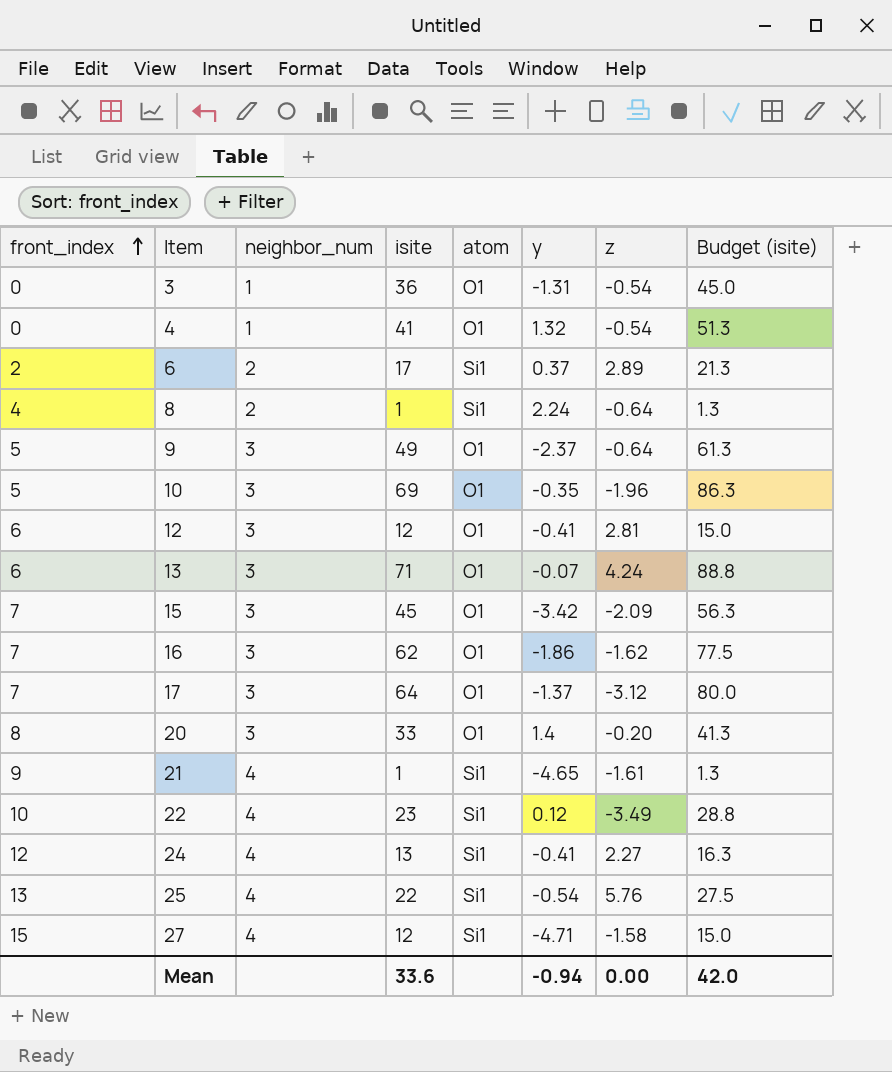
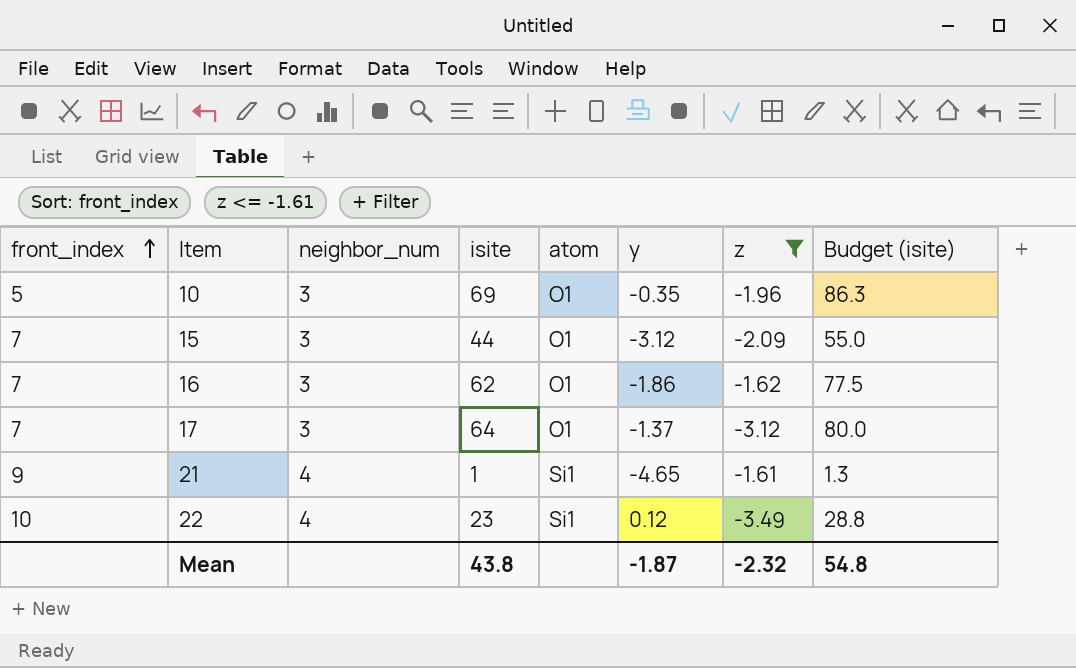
filter: none -> z <= -1.61
15 | isite: 45 -> 44
15 | y: -3.42 -> -3.12
15 | Budget (isite): 56.3 -> 55.0
Mean | isite: 33.6 -> 43.8
Mean | y: -0.94 -> -1.87
Mean | z: 0.00 -> -2.32
Mean | Budget (isite): 42.0 -> 54.8

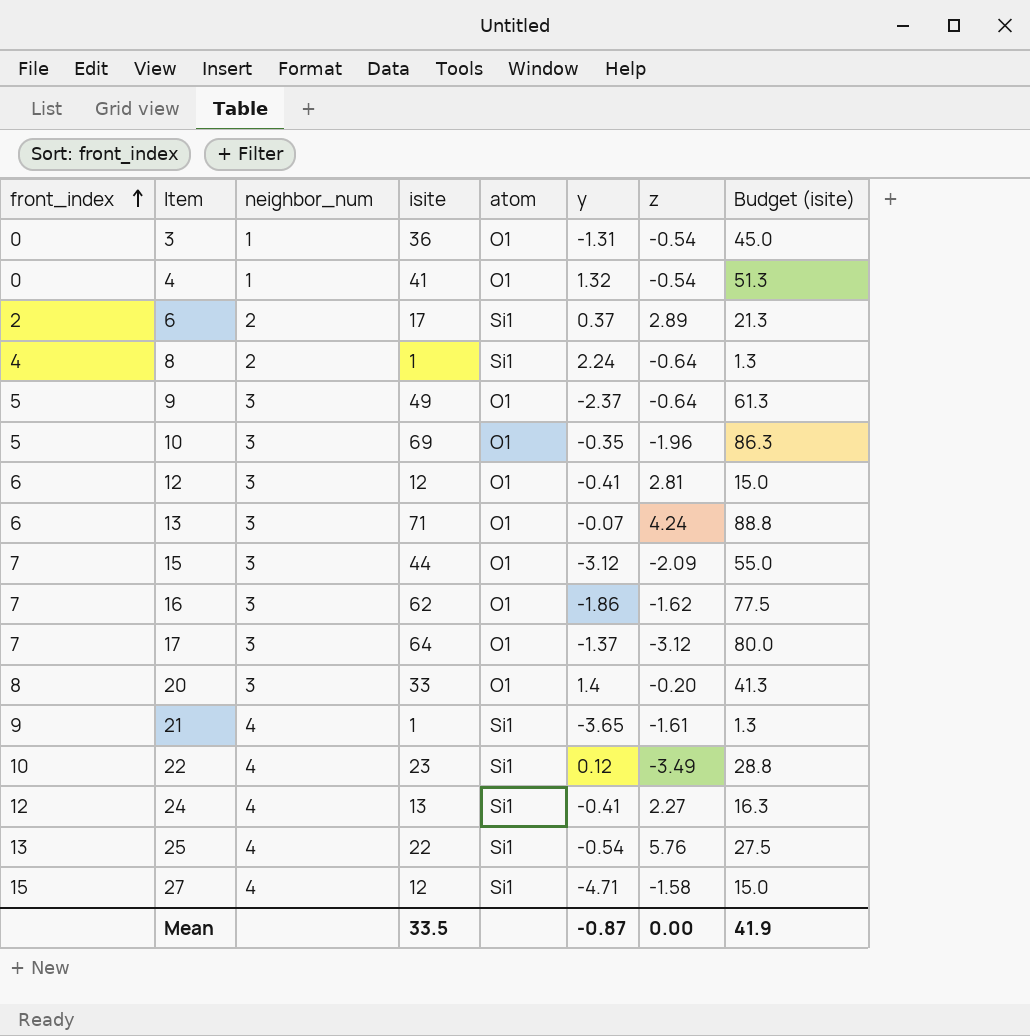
filter: z <= -1.61 -> none
21 | y: -4.65 -> -3.65
Mean | isite: 43.8 -> 33.5
Mean | y: -1.87 -> -0.87
Mean | z: -2.32 -> 0.00
Mean | Budget (isite): 54.8 -> 41.9

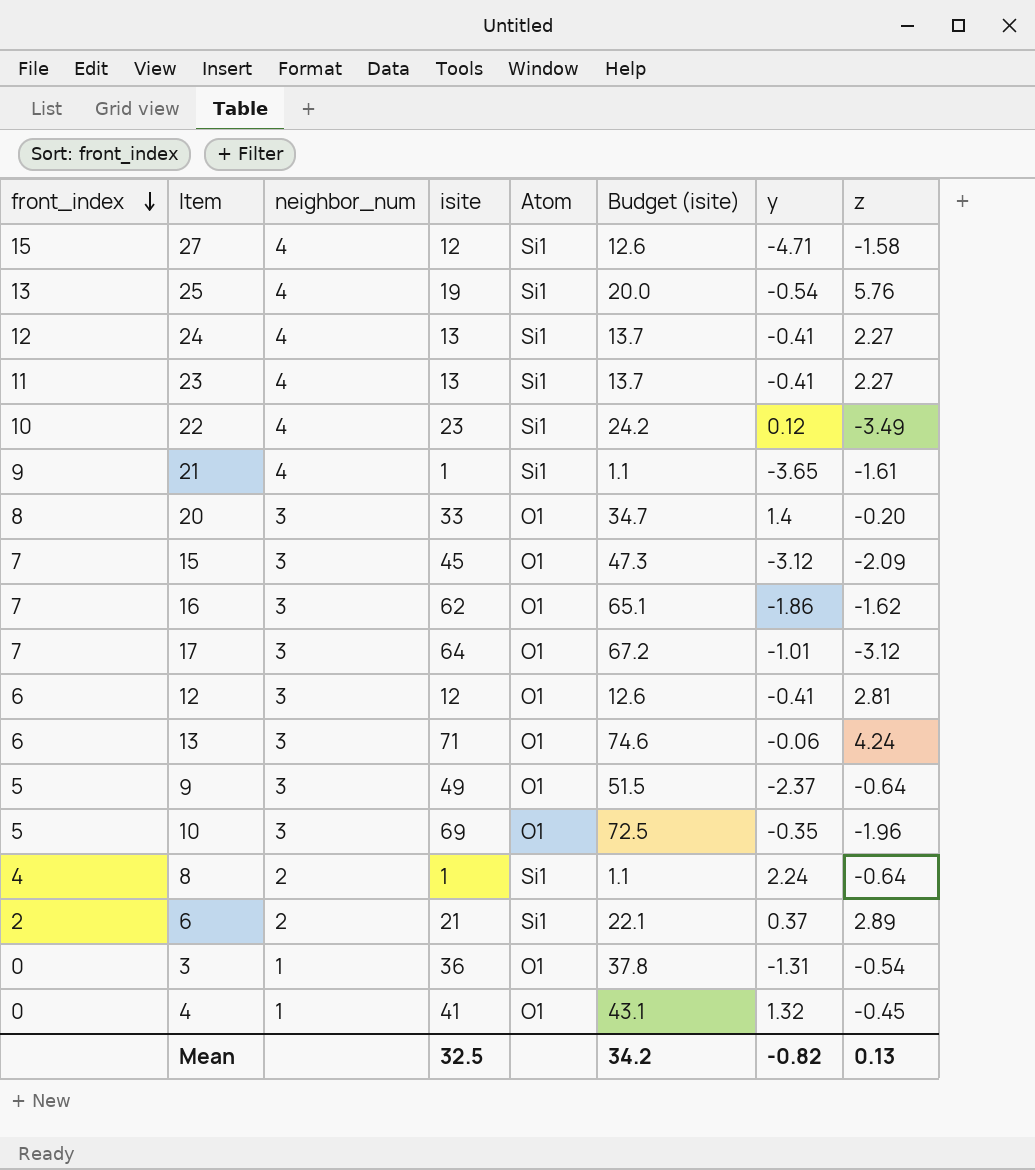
row order: front_index ascending -> front_index descending
column name: atom -> Atom
column Budget (isite) | formula: [isite] * 1.25 -> [isite] * 1.05
column Budget (isite) | position: 8 -> 6
25 | isite: 22 -> 19
row 23: none -> 11 | 4 | 13 | Si1 | 13.7 | -0.41 | 2.27
15 | isite: 44 -> 45
17 | y: -1.37 -> -1.01
13 | y: -0.07 -> -0.06
6 | isite: 17 -> 21
4 | z: -0.54 -> -0.45
Mean | isite: 33.5 -> 32.5
Mean | Budget (isite): 41.9 -> 34.2
Mean | y: -0.87 -> -0.82
Mean | z: 0.00 -> 0.13

